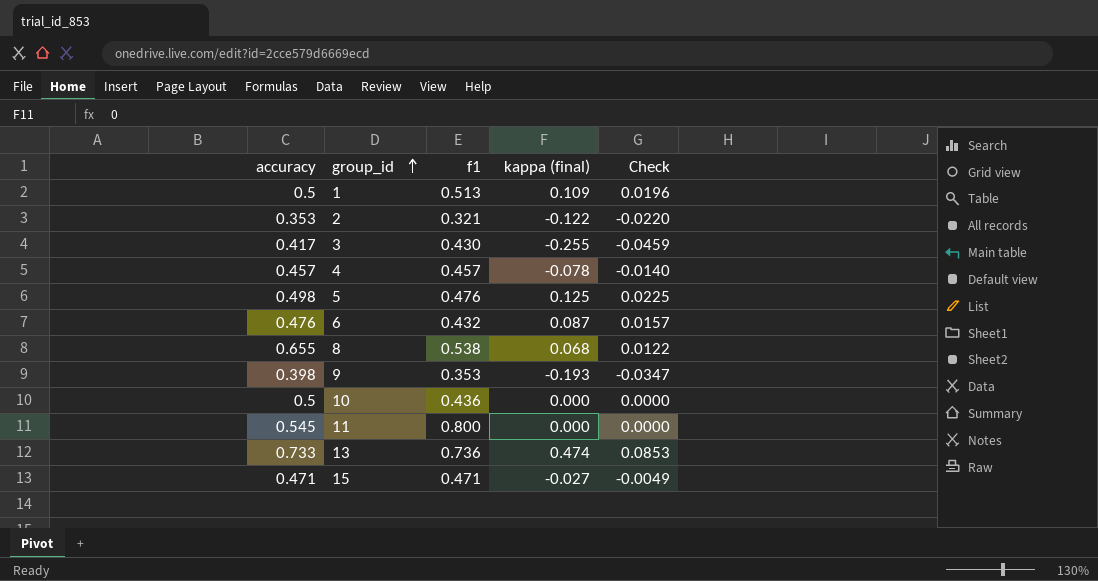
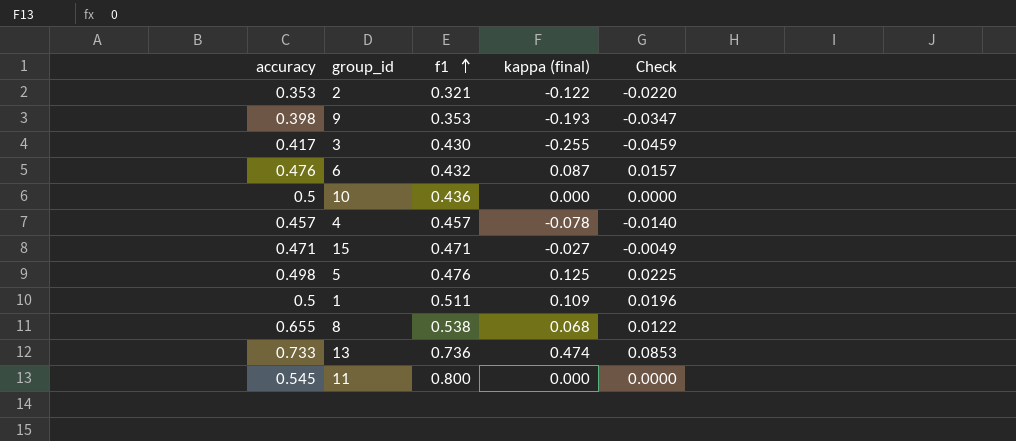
row order: group_id ascending -> f1 ascending
1 | f1: 0.513 -> 0.511

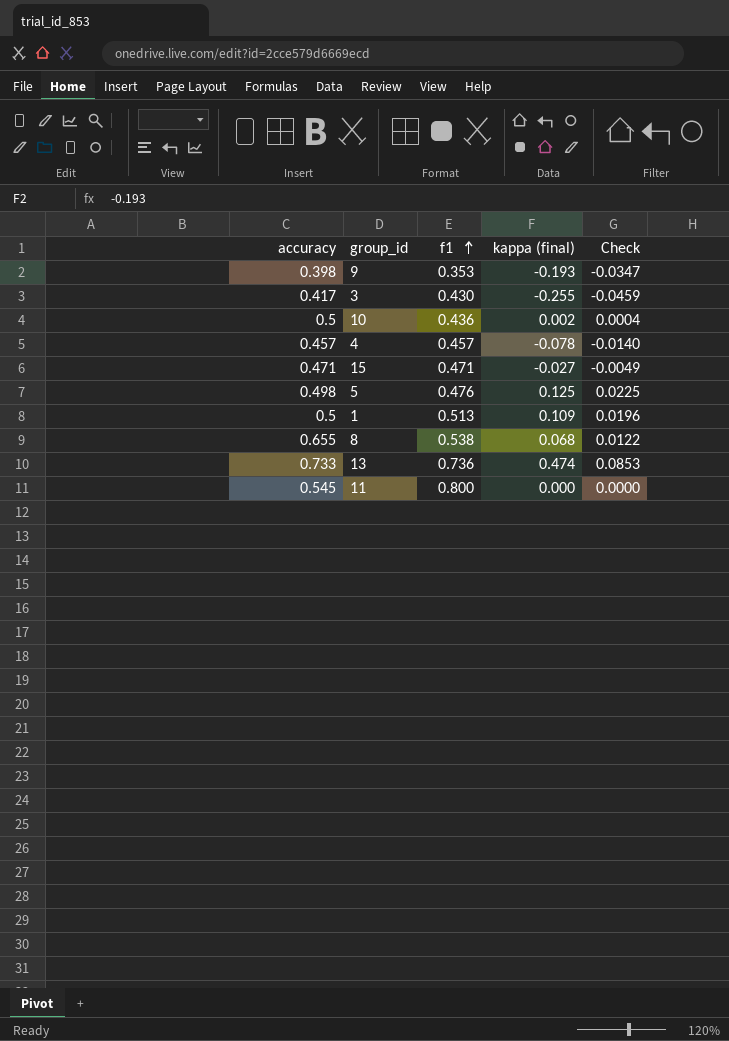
row 2: 0.353 | 0.321 | -0.122 | -0.0220 -> none
row 6: 0.476 | 0.432 | 0.087 | 0.0157 -> none
10 | kappa (final): 0.000 -> 0.002
10 | Check: 0.0000 -> 0.0004
1 | f1: 0.511 -> 0.513

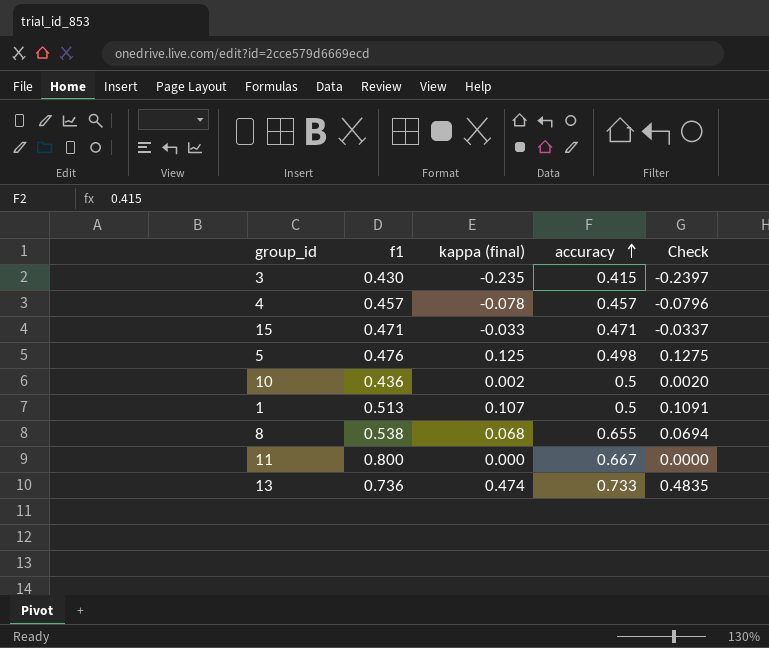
row order: f1 ascending -> accuracy ascending
column accuracy | position: 1 -> 4
column Check | formula: [kappa (final)] * 0.18 -> [kappa (final)] * 1.02
row 9: 0.398 | 0.353 | -0.193 | -0.0347 -> none
3 | kappa (final): -0.255 -> -0.235
3 | accuracy: 0.417 -> 0.415
15 | kappa (final): -0.027 -> -0.033
1 | kappa (final): 0.109 -> 0.107
11 | accuracy: 0.545 -> 0.667

